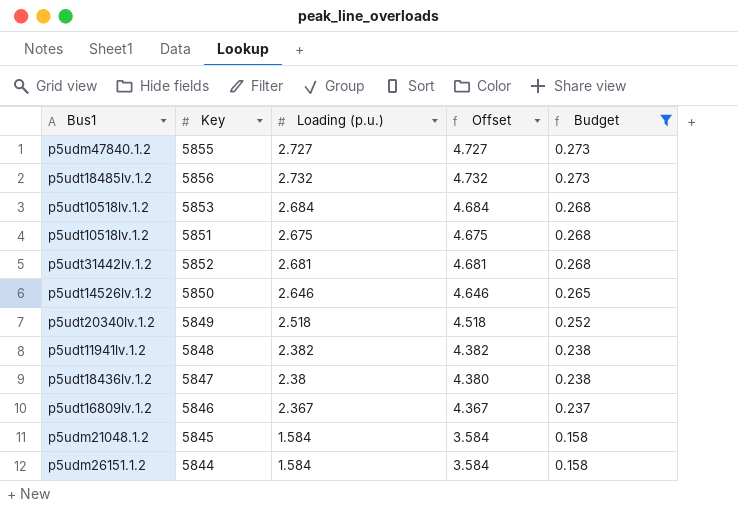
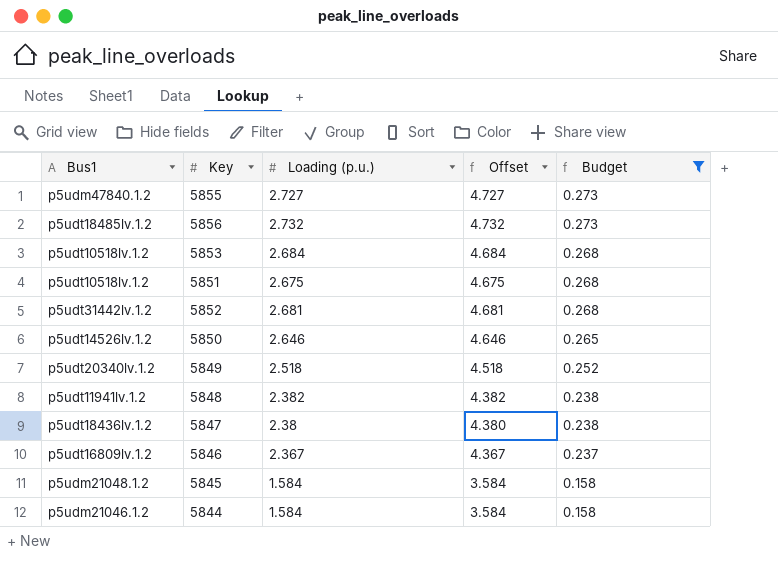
5844 | Bus1: p5udm26151.1.2 -> p5udm21046.1.2

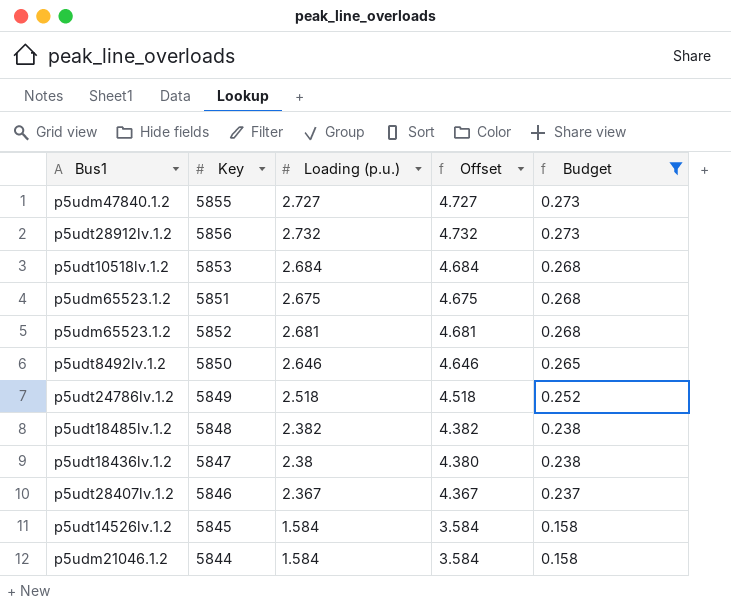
5856 | Bus1: p5udt18485lv.1.2 -> p5udt28912lv.1.2
5851 | Bus1: p5udt10518lv.1.2 -> p5udm65523.1.2
5852 | Bus1: p5udt31442lv.1.2 -> p5udm65523.1.2
5850 | Bus1: p5udt14526lv.1.2 -> p5udt8492lv.1.2
5849 | Bus1: p5udt20340lv.1.2 -> p5udt24786lv.1.2
5848 | Bus1: p5udt11941lv.1.2 -> p5udt18485lv.1.2
5846 | Bus1: p5udt16809lv.1.2 -> p5udt28407lv.1.2
5845 | Bus1: p5udm21048.1.2 -> p5udt14526lv.1.2

